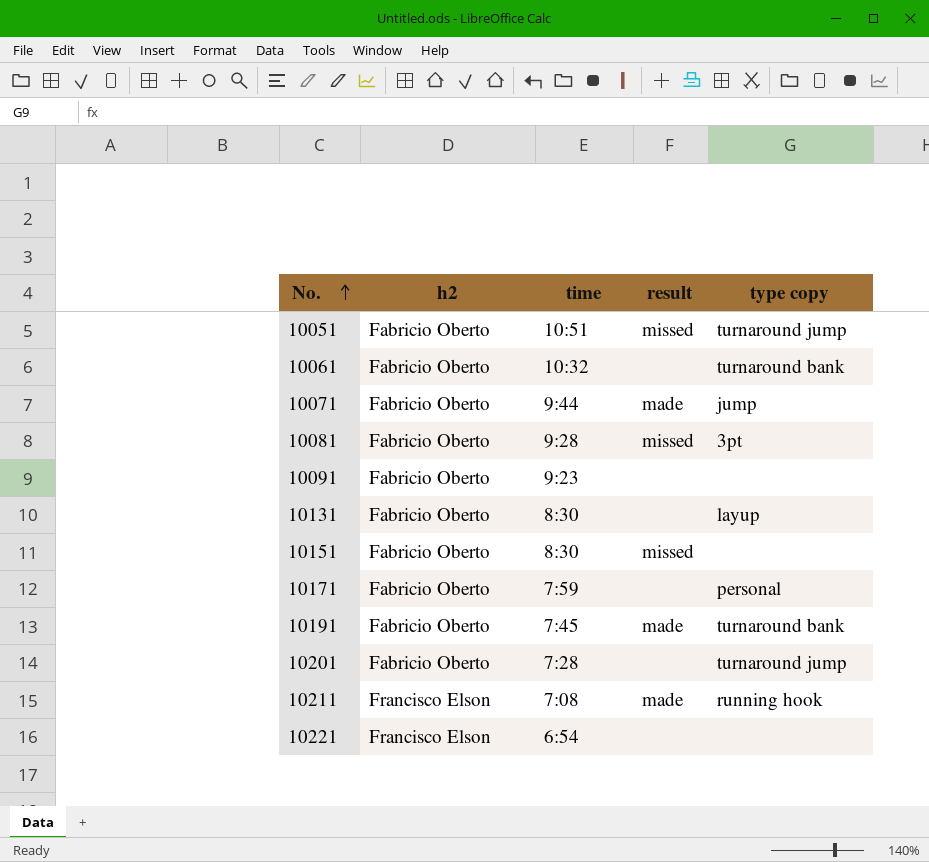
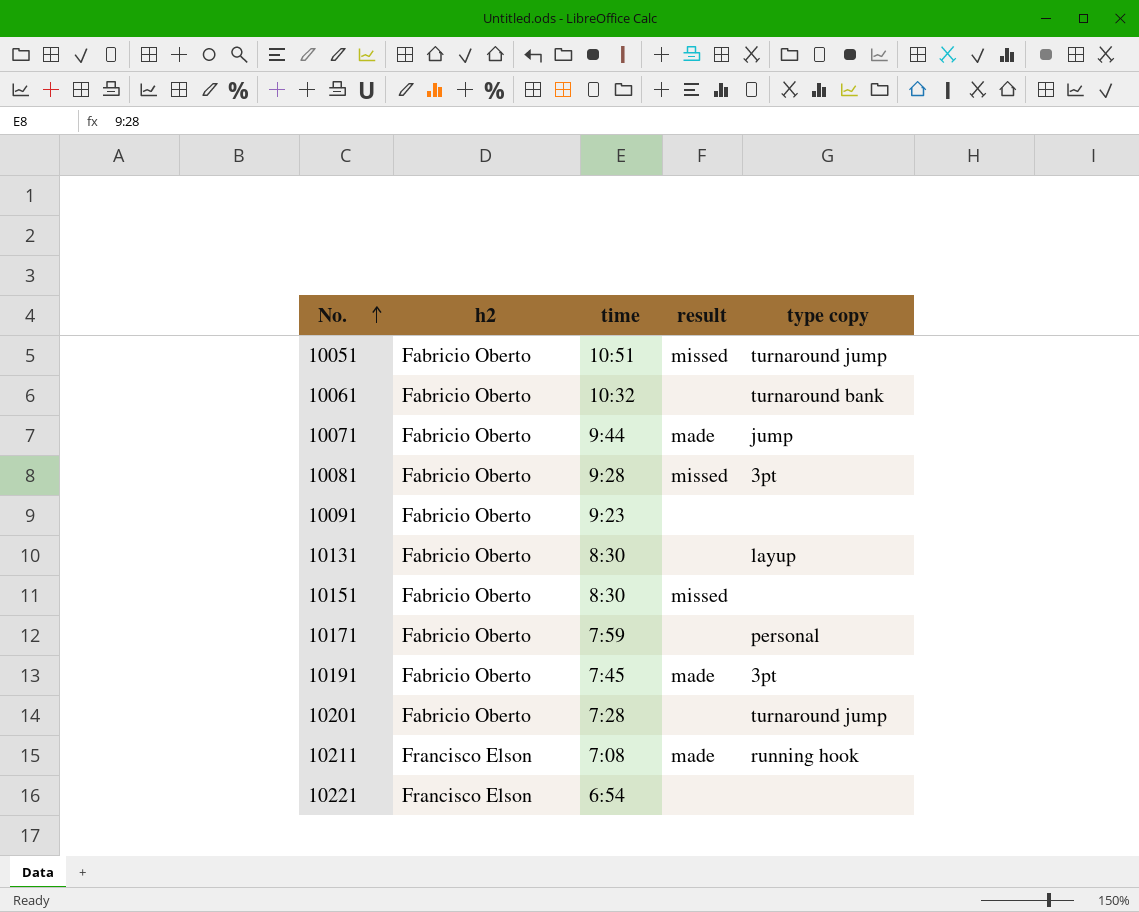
10191 | type copy: turnaround bank -> 3pt

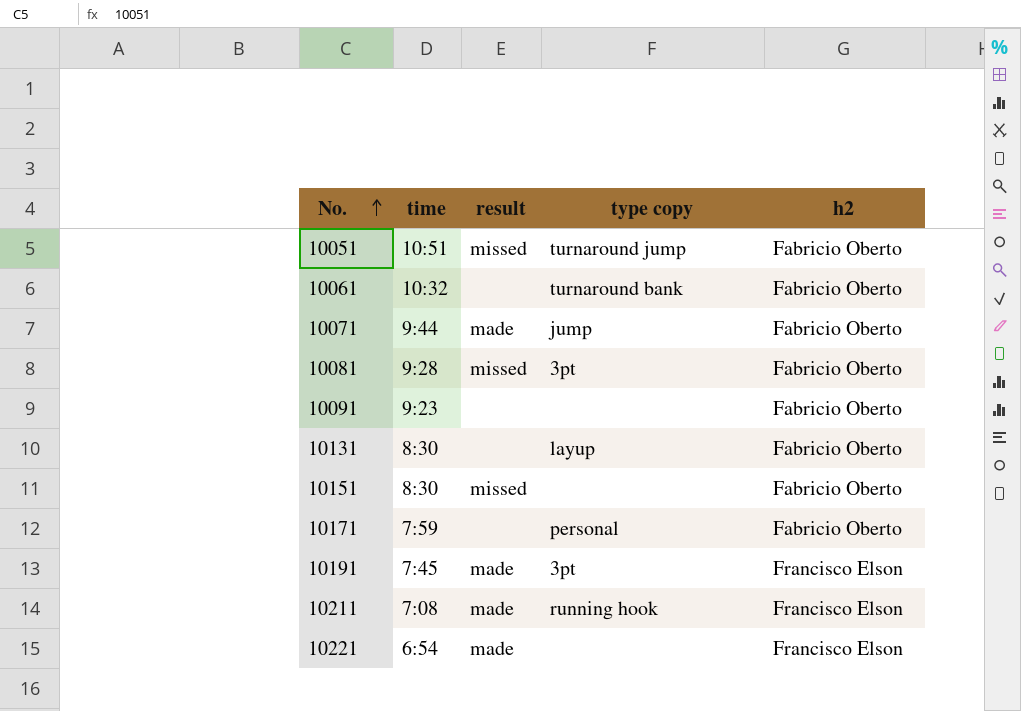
column h2 | position: 2 -> 5
row 10201: Fabricio Oberto | 7:28 | none | turnaround jump -> none
10191 | h2: Fabricio Oberto -> Francisco Elson
10221 | result: none -> made

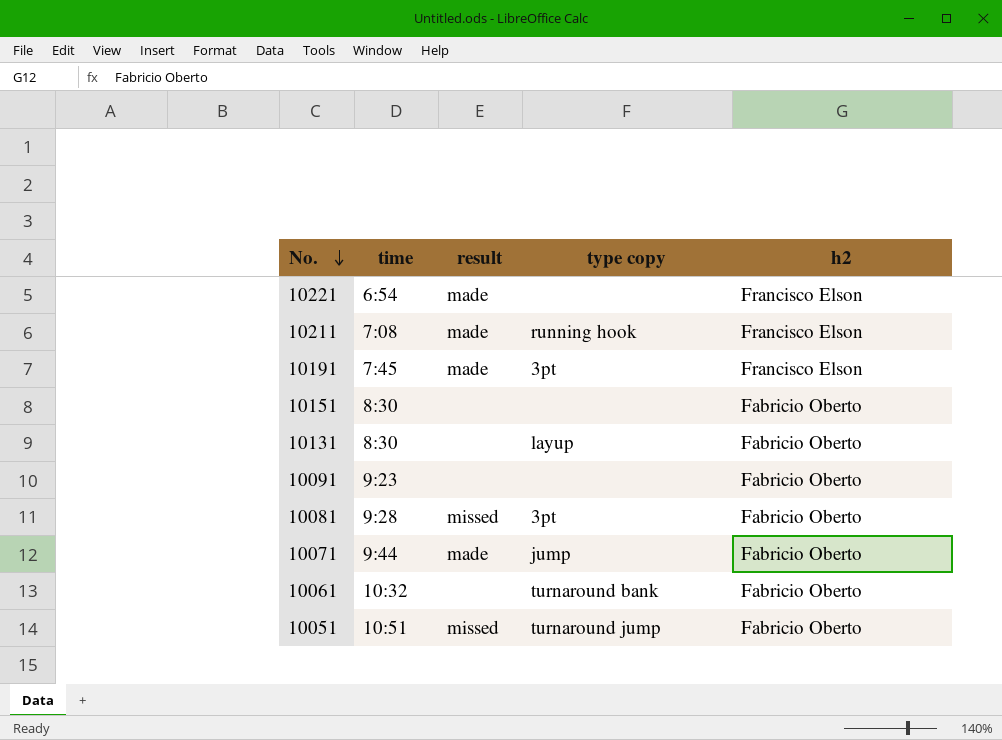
row order: No. ascending -> No. descending
row 10171: 7:59 | none | personal | Fabricio Oberto -> none
10151 | result: missed -> none

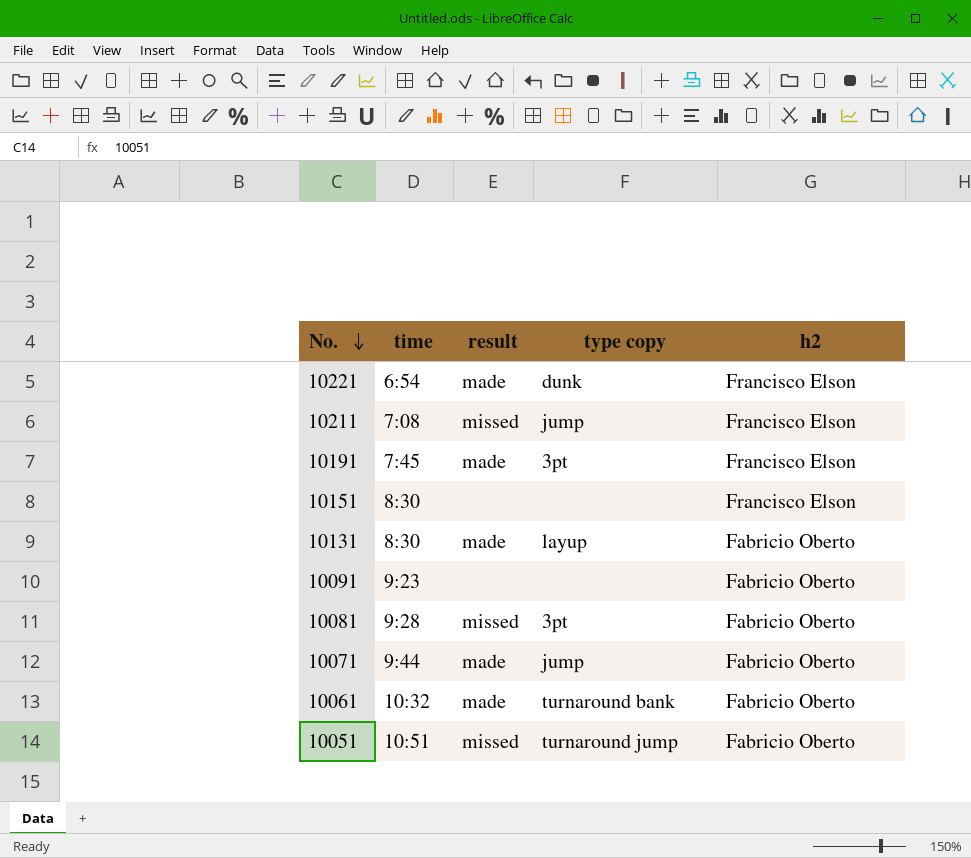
10221 | type copy: none -> dunk
10211 | result: made -> missed
10211 | type copy: running hook -> jump
10151 | h2: Fabricio Oberto -> Francisco Elson
10131 | result: none -> made
10061 | result: none -> made

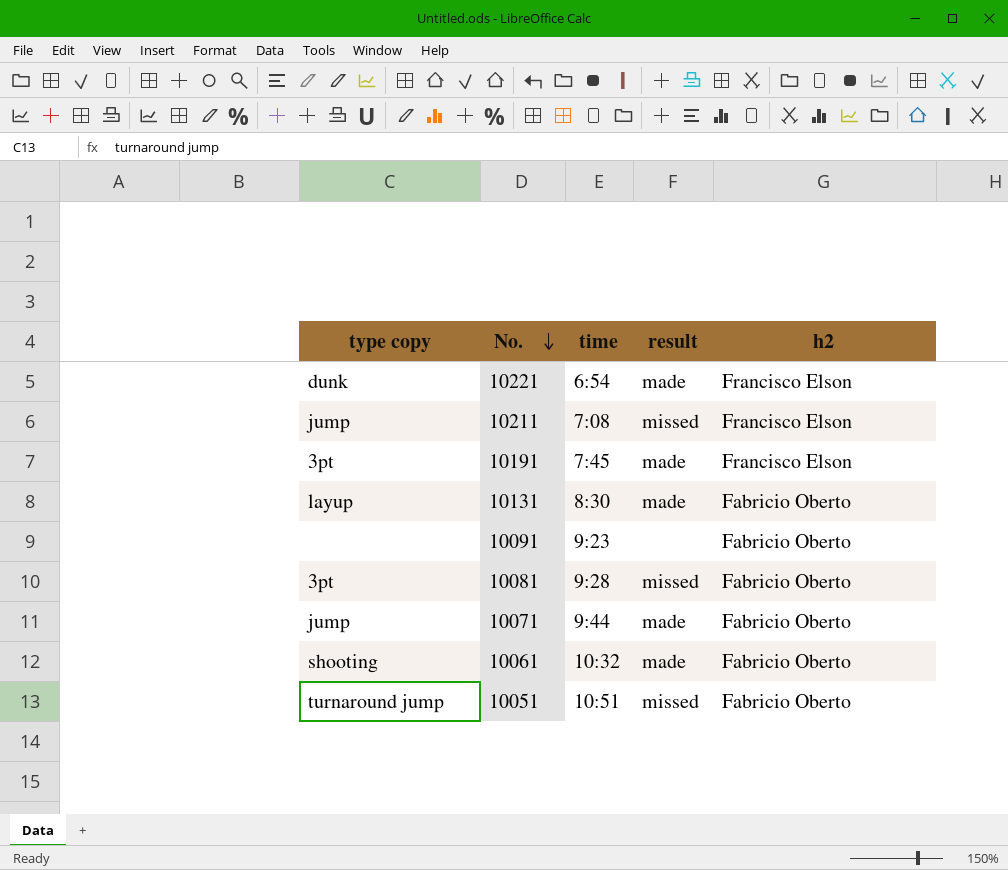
column type copy | position: 4 -> 1
row 10151: 8:30 | none | none | Francisco Elson -> none
10061 | type copy: turnaround bank -> shooting

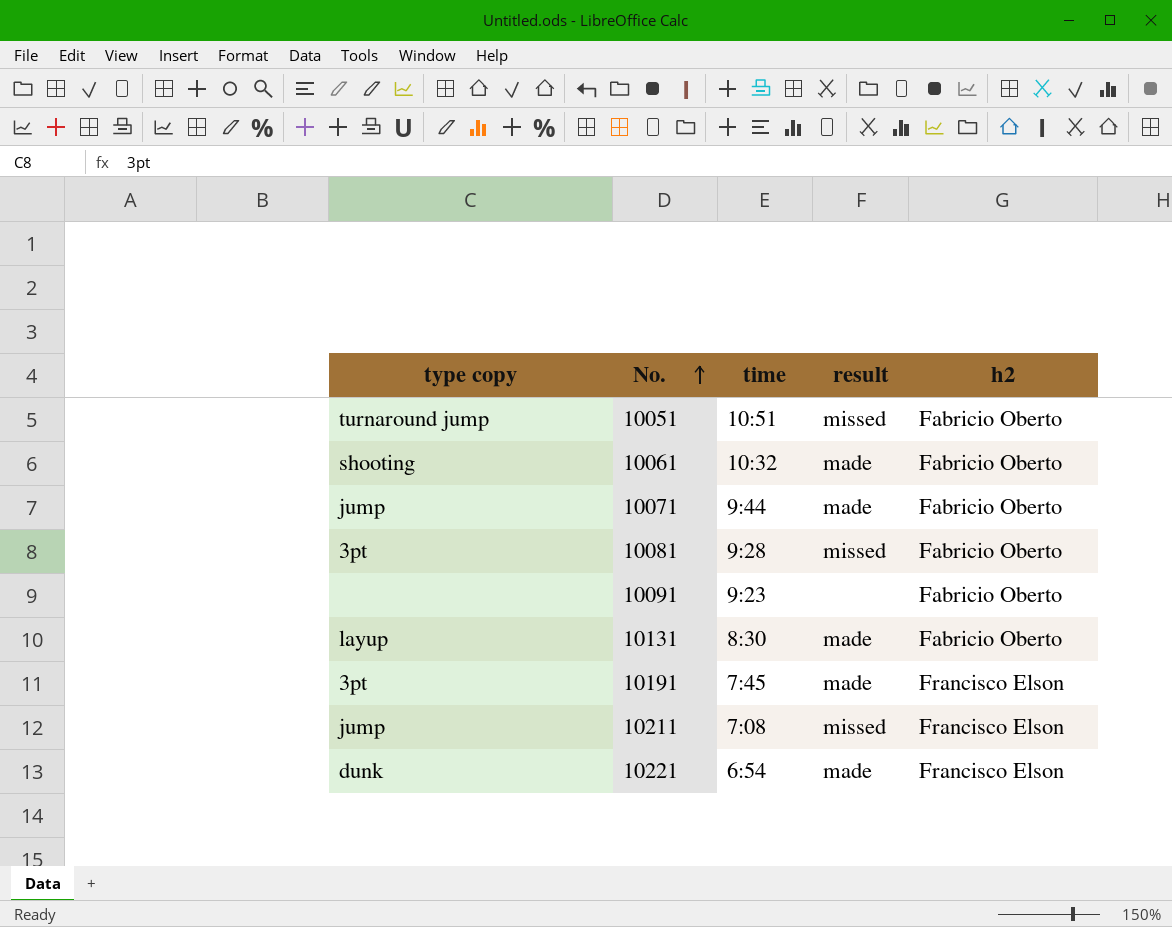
row order: No. descending -> No. ascending

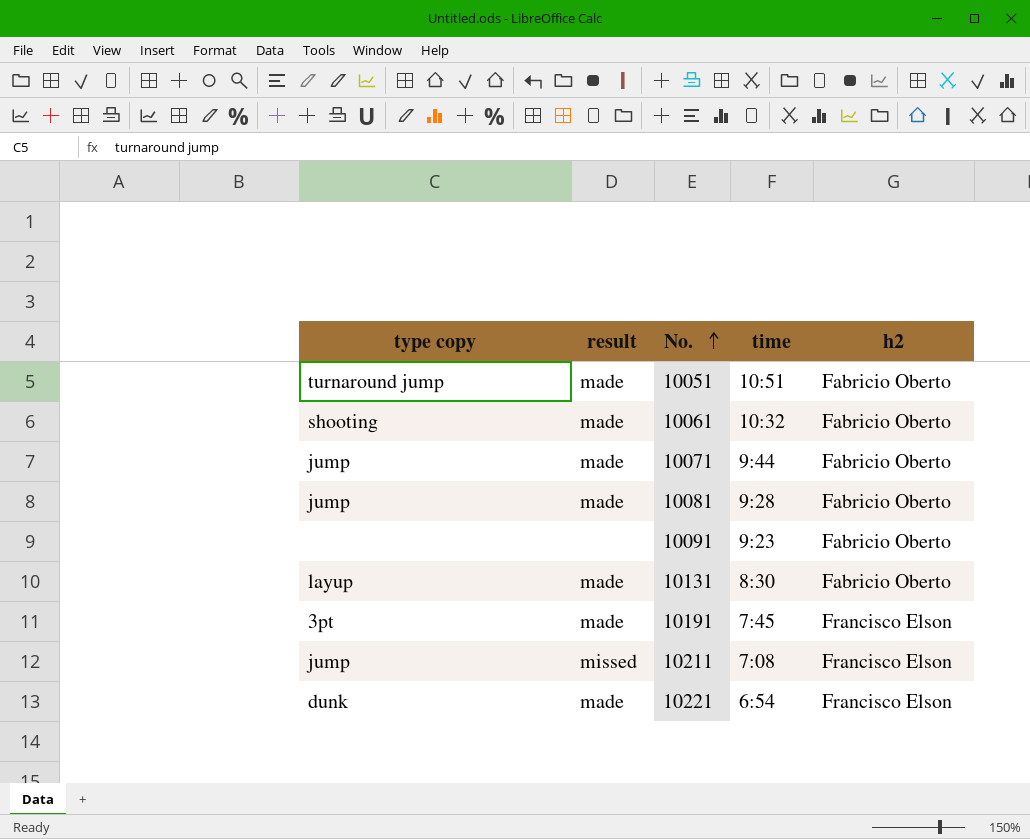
column result | position: 4 -> 2
10051 | result: missed -> made
10081 | type copy: 3pt -> jump
10081 | result: missed -> made

